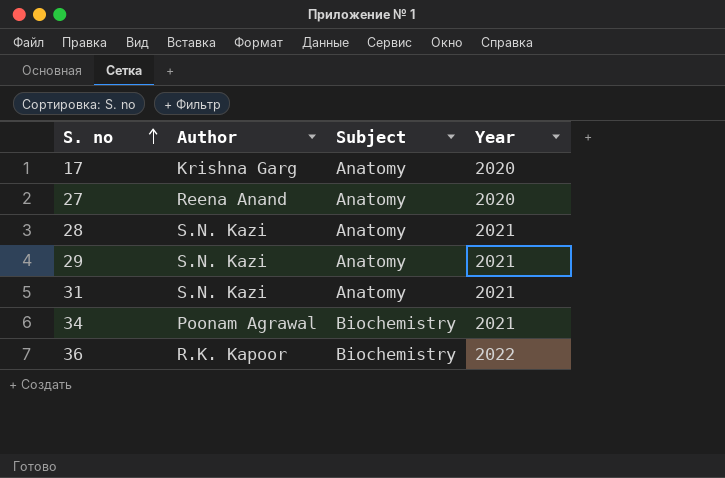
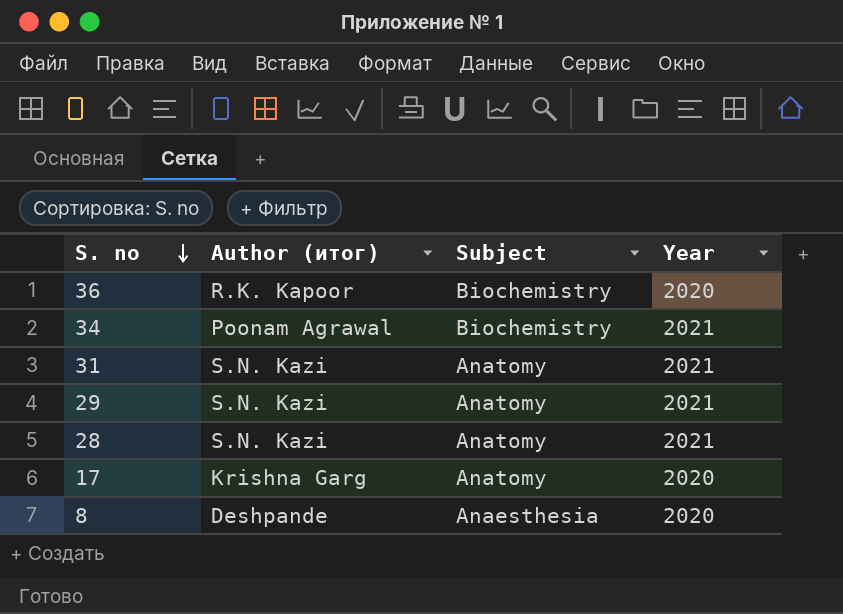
row order: S. no ascending -> S. no descending
column name: Author -> Author (итог)
row 27: Reena Anand | Anatomy | 2020 -> none
36 | Year: 2022 -> 2020
row 8: none -> Deshpande | Anaesthesia | 2020

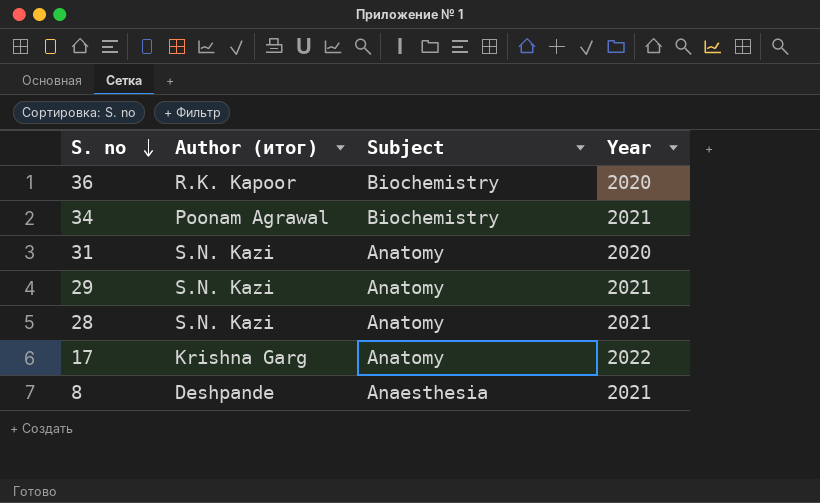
31 | Year: 2021 -> 2020
17 | Year: 2020 -> 2022
8 | Year: 2020 -> 2021

